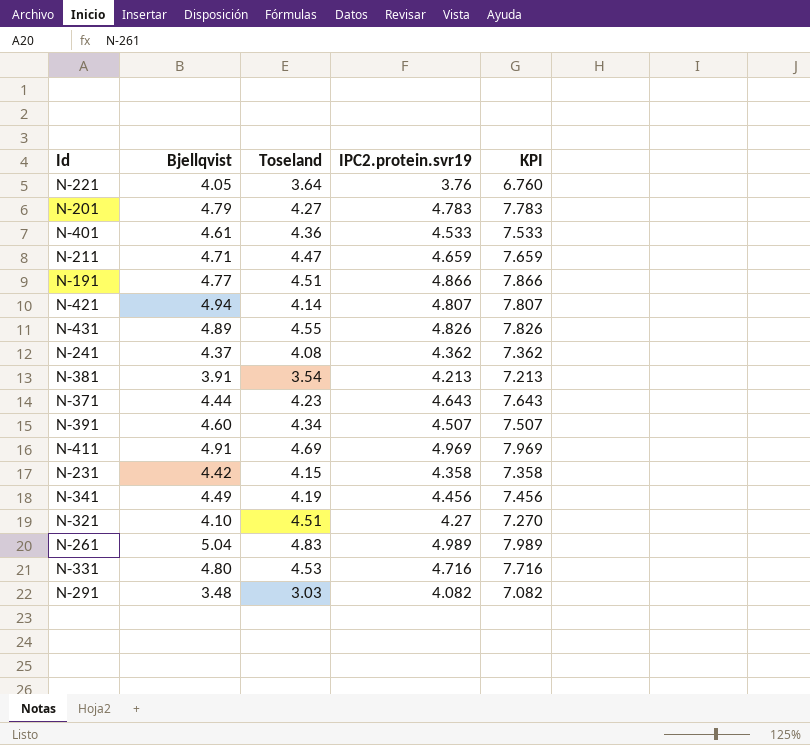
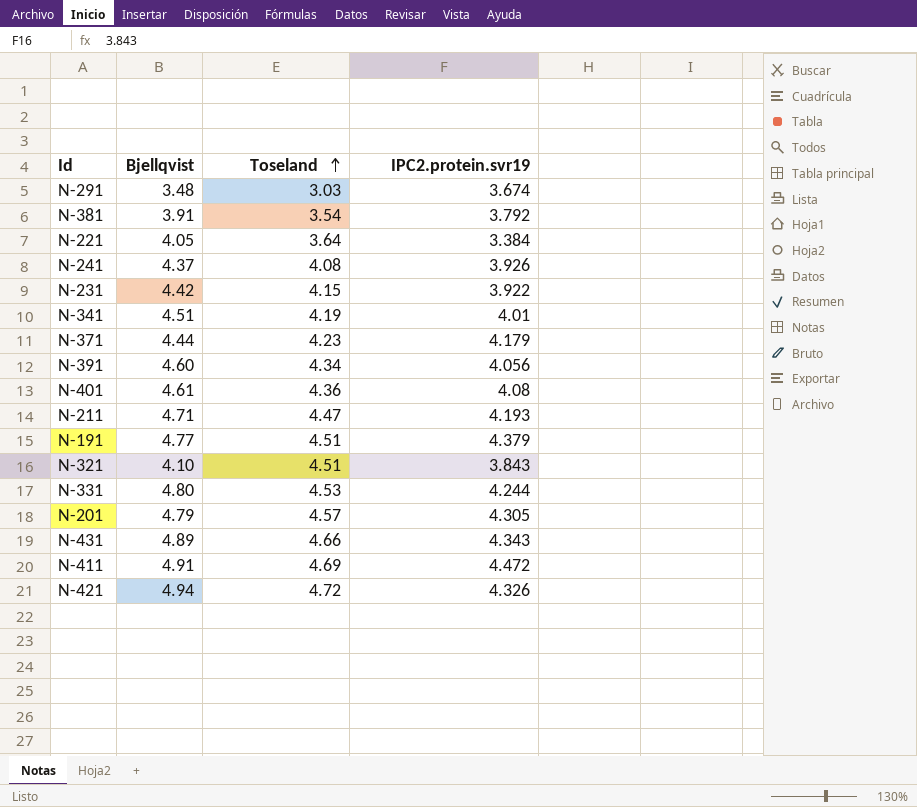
row order: none -> Toseland ascending
column KPI | formula: [IPC2.protein.svr19] + 3 -> none
row N-261: 5.04 | 4.83 | 4.989 | 7.989 -> none
N-291 | IPC2.protein.svr19: 4.082 -> 3.674
N-381 | IPC2.protein.svr19: 4.213 -> 3.792
N-221 | IPC2.protein.svr19: 3.76 -> 3.384
N-241 | IPC2.protein.svr19: 4.362 -> 3.926
N-231 | IPC2.protein.svr19: 4.358 -> 3.922
N-341 | Bjellqvist: 4.49 -> 4.51
N-341 | IPC2.protein.svr19: 4.456 -> 4.01
N-371 | IPC2.protein.svr19: 4.643 -> 4.179
N-391 | IPC2.protein.svr19: 4.507 -> 4.056
N-401 | IPC2.protein.svr19: 4.533 -> 4.08
N-211 | IPC2.protein.svr19: 4.659 -> 4.193
N-191 | IPC2.protein.svr19: 4.866 -> 4.379
N-321 | IPC2.protein.svr19: 4.27 -> 3.843
N-331 | IPC2.protein.svr19: 4.716 -> 4.244
N-201 | Toseland: 4.27 -> 4.57
N-201 | IPC2.protein.svr19: 4.783 -> 4.305
N-431 | Toseland: 4.55 -> 4.66
N-431 | IPC2.protein.svr19: 4.826 -> 4.343
N-411 | IPC2.protein.svr19: 4.969 -> 4.472
N-421 | Toseland: 4.14 -> 4.72
N-421 | IPC2.protein.svr19: 4.807 -> 4.326

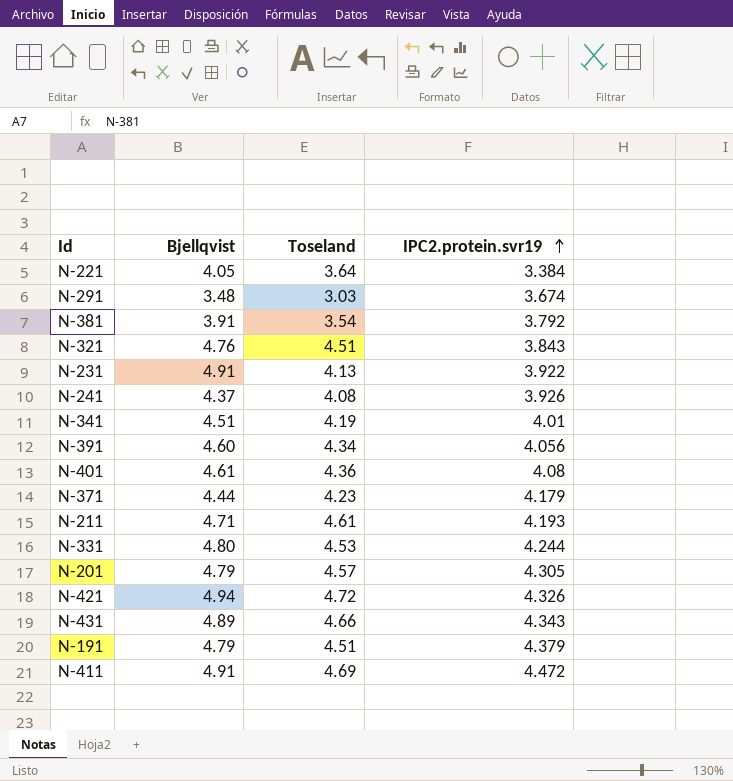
row order: Toseland ascending -> IPC2.protein.svr19 ascending
N-321 | Bjellqvist: 4.10 -> 4.76
N-231 | Bjellqvist: 4.42 -> 4.91
N-231 | Toseland: 4.15 -> 4.13
N-211 | Toseland: 4.47 -> 4.61
N-191 | Bjellqvist: 4.77 -> 4.79

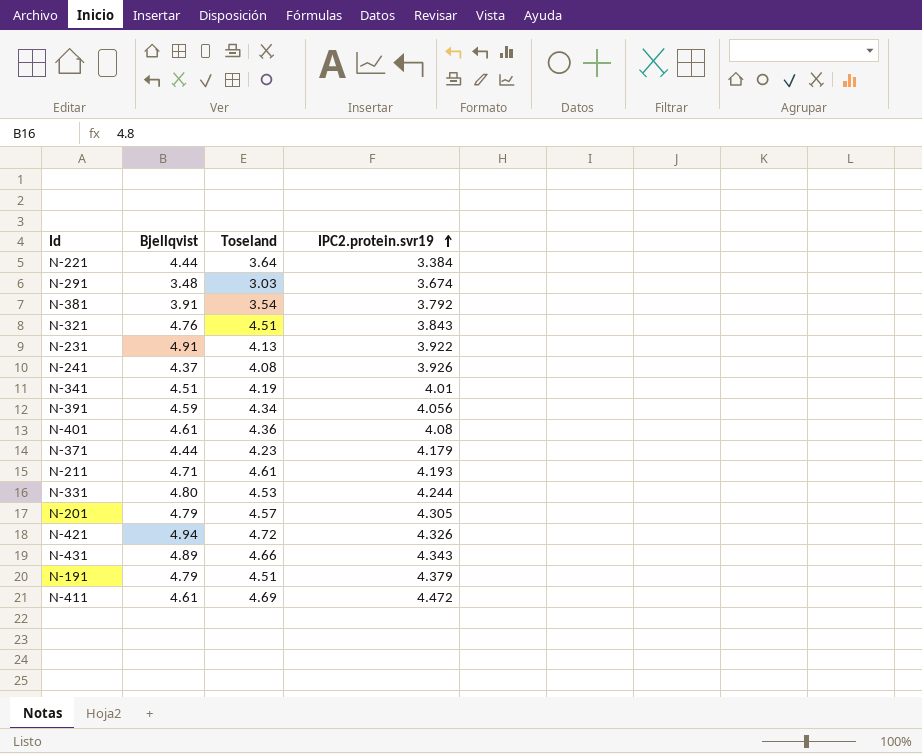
N-221 | Bjellqvist: 4.05 -> 4.44
N-391 | Bjellqvist: 4.60 -> 4.59
N-411 | Bjellqvist: 4.91 -> 4.61

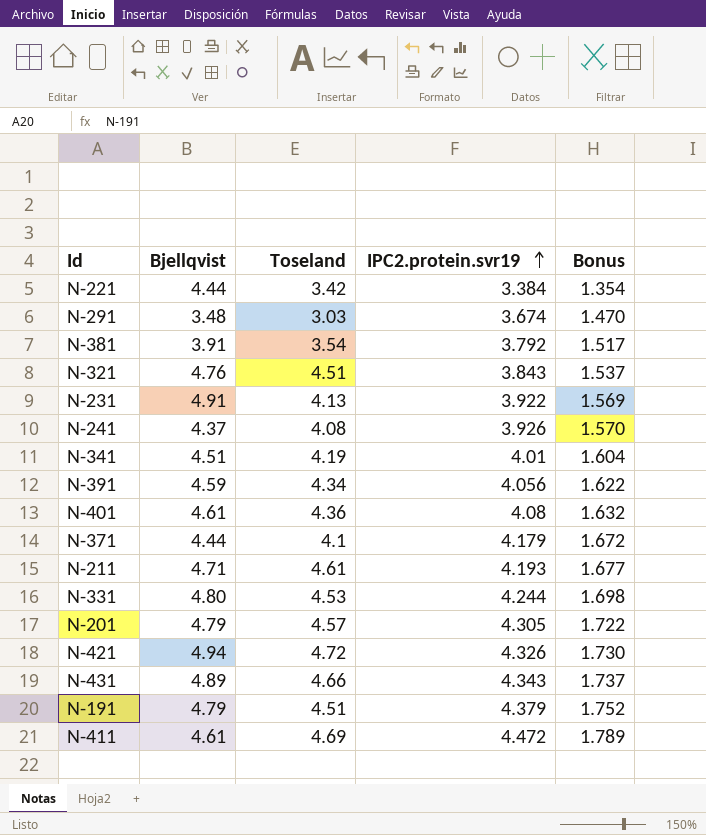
column Bonus | formula: none -> [IPC2.protein.svr19] * 0.4
N-221 | Toseland: 3.64 -> 3.42
N-371 | Toseland: 4.23 -> 4.1

